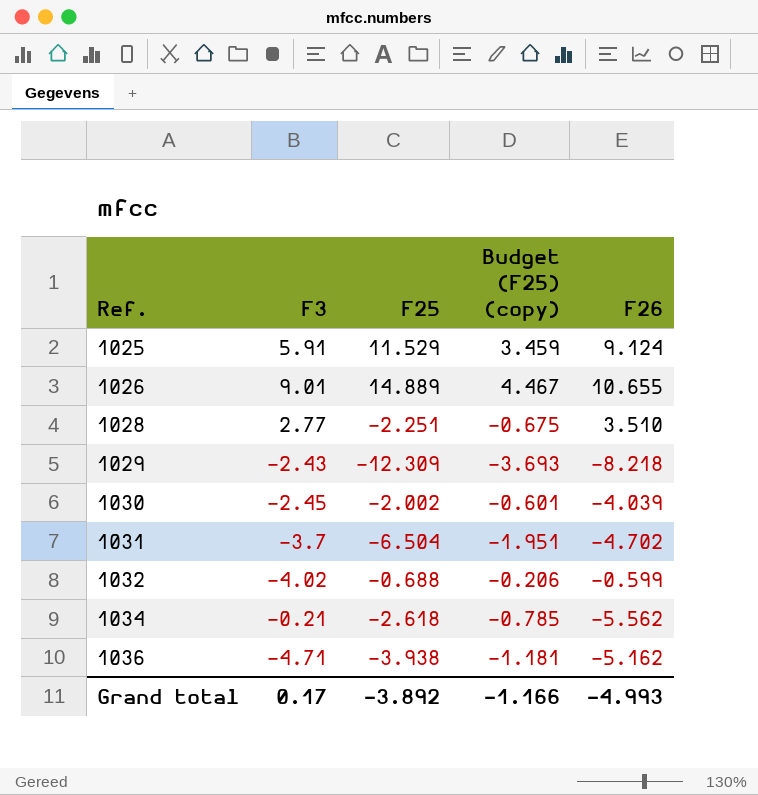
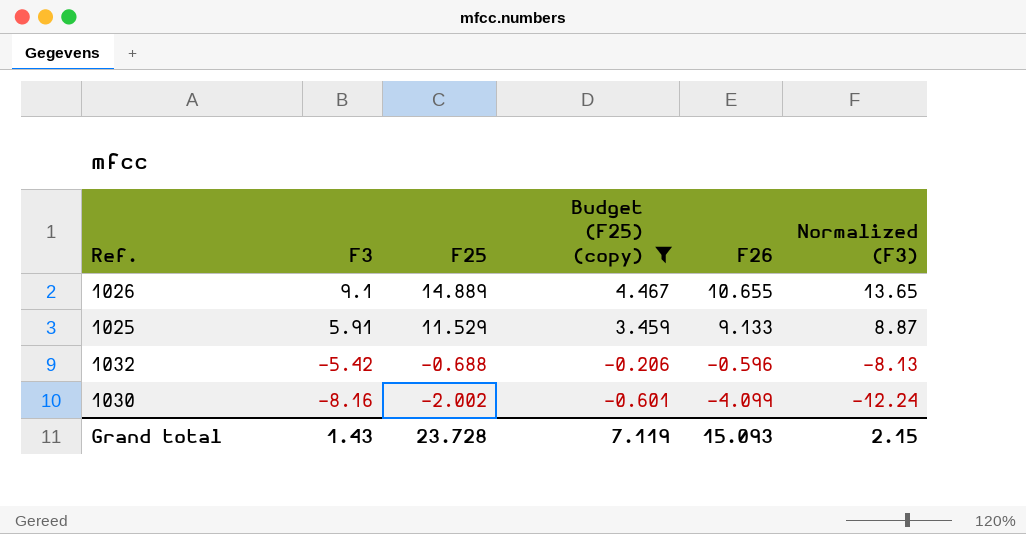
filter: none -> Budget (F25) (copy) >= -0.601
row order: Ref. ascending -> F3 descending
column Normalized (F3) | formula: none -> [F3] * 1.5
1026 | F3: 9.01 -> 9.1
1025 | F26: 9.124 -> 9.133
1032 | F3: -4.02 -> -5.42
1032 | F26: -0.599 -> -0.596
1030 | F3: -2.45 -> -8.16
1030 | F26: -4.039 -> -4.099
Grand total | F3: 0.17 -> 1.43
Grand total | F25: -3.892 -> 23.728
Grand total | Budget (F25) (copy): -1.166 -> 7.119
Grand total | F26: -4.993 -> 15.093

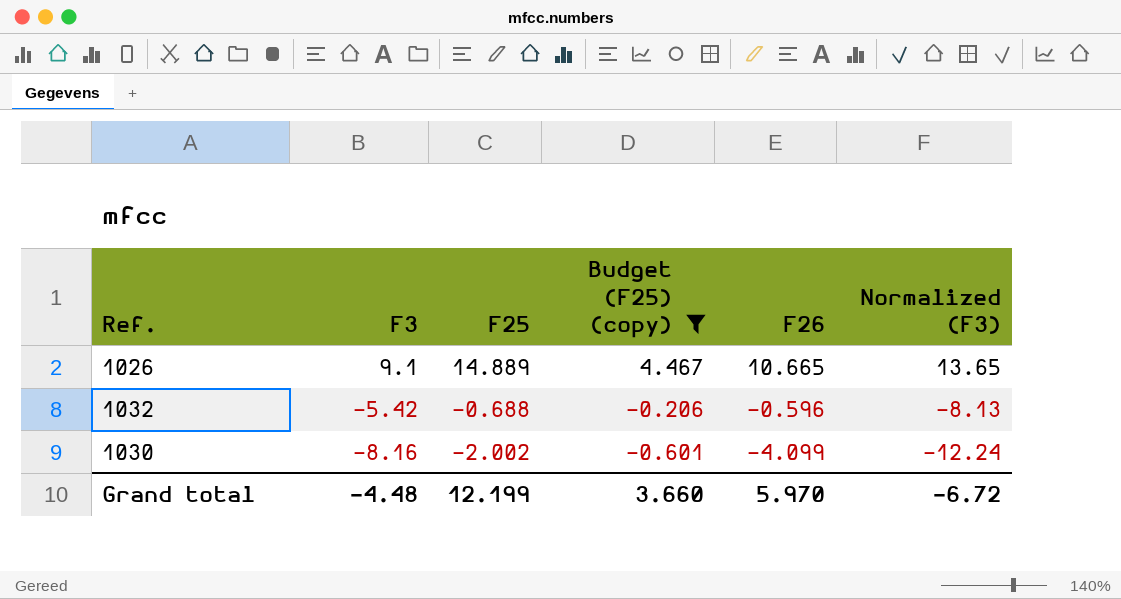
row 1025: 5.91 | 11.529 | 3.459 | 9.133 | 8.87 -> none
1026 | F26: 10.655 -> 10.665
Grand total | F3: 1.43 -> -4.48
Grand total | F25: 23.728 -> 12.199
Grand total | Budget (F25) (copy): 7.119 -> 3.660
Grand total | F26: 15.093 -> 5.970
Grand total | Normalized (F3): 2.15 -> -6.72

